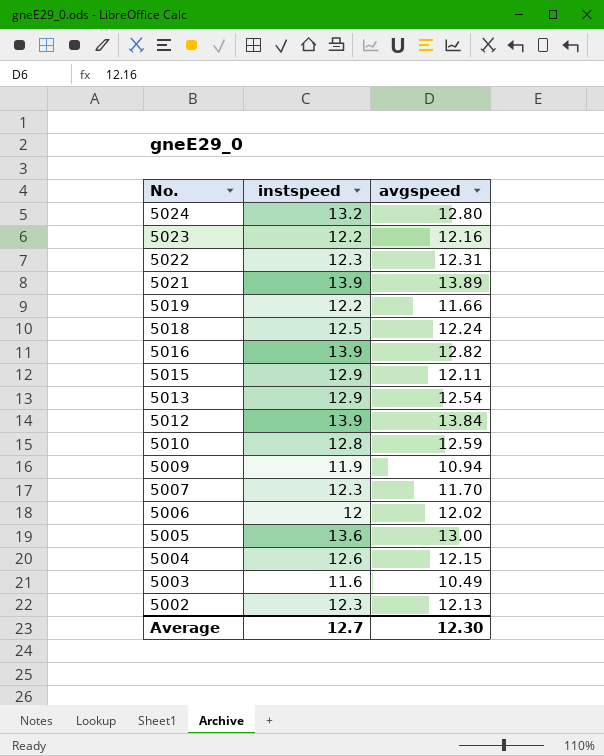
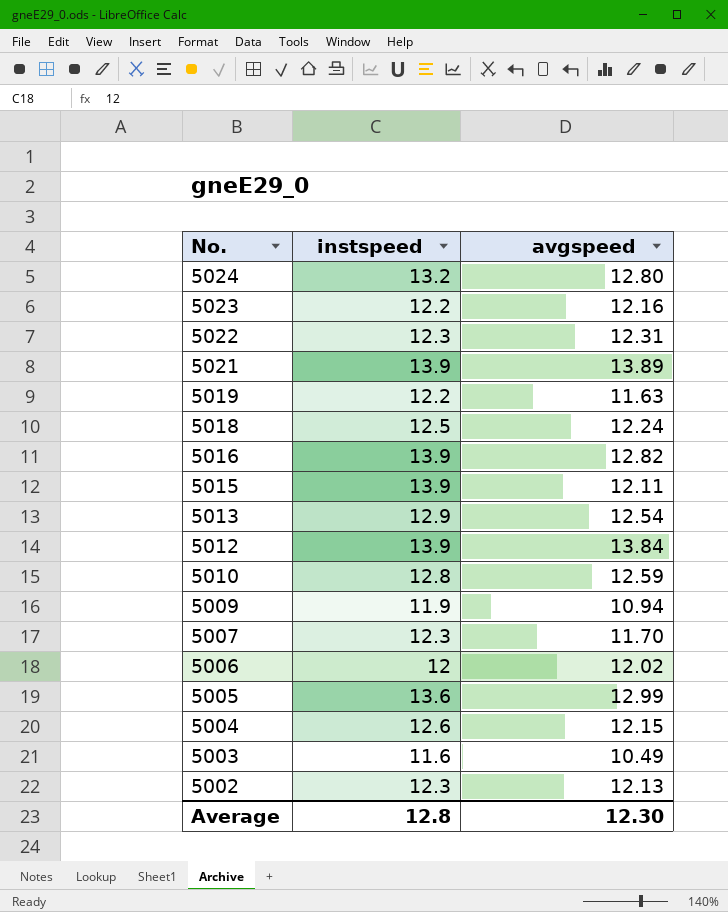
5019 | avgspeed: 11.66 -> 11.63
5015 | instspeed: 12.9 -> 13.9
5005 | avgspeed: 13.00 -> 12.99
Average | instspeed: 12.7 -> 12.8

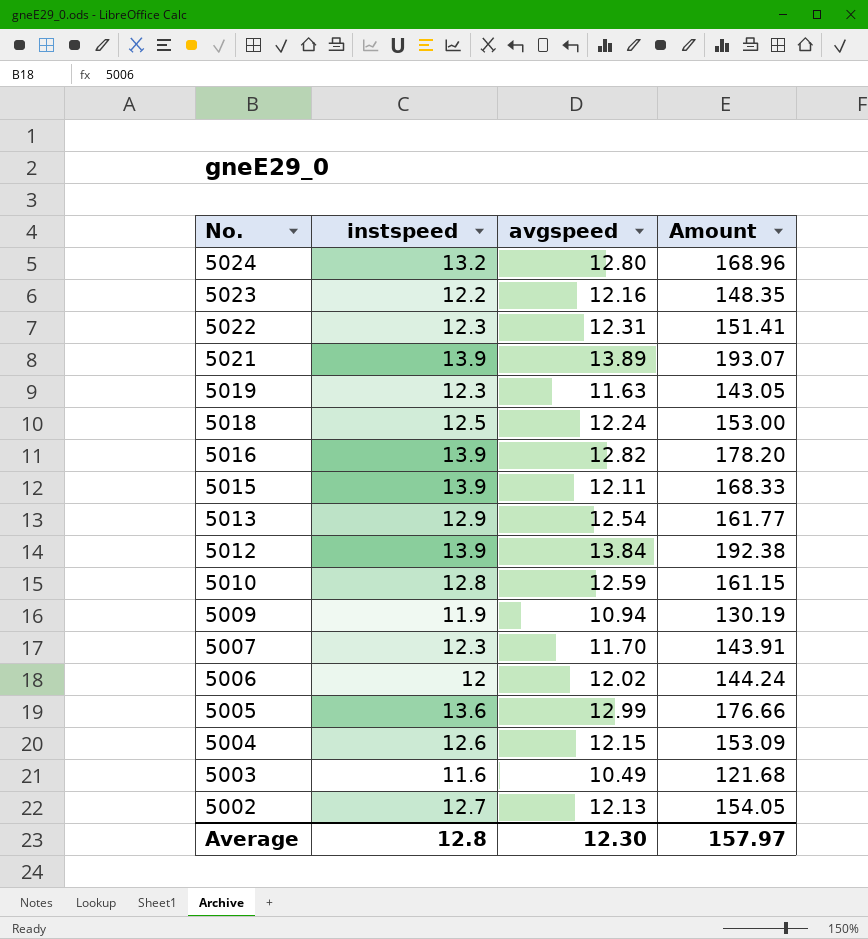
column Amount | formula: none -> [instspeed] * [avgspeed]
5019 | instspeed: 12.2 -> 12.3
5002 | instspeed: 12.3 -> 12.7

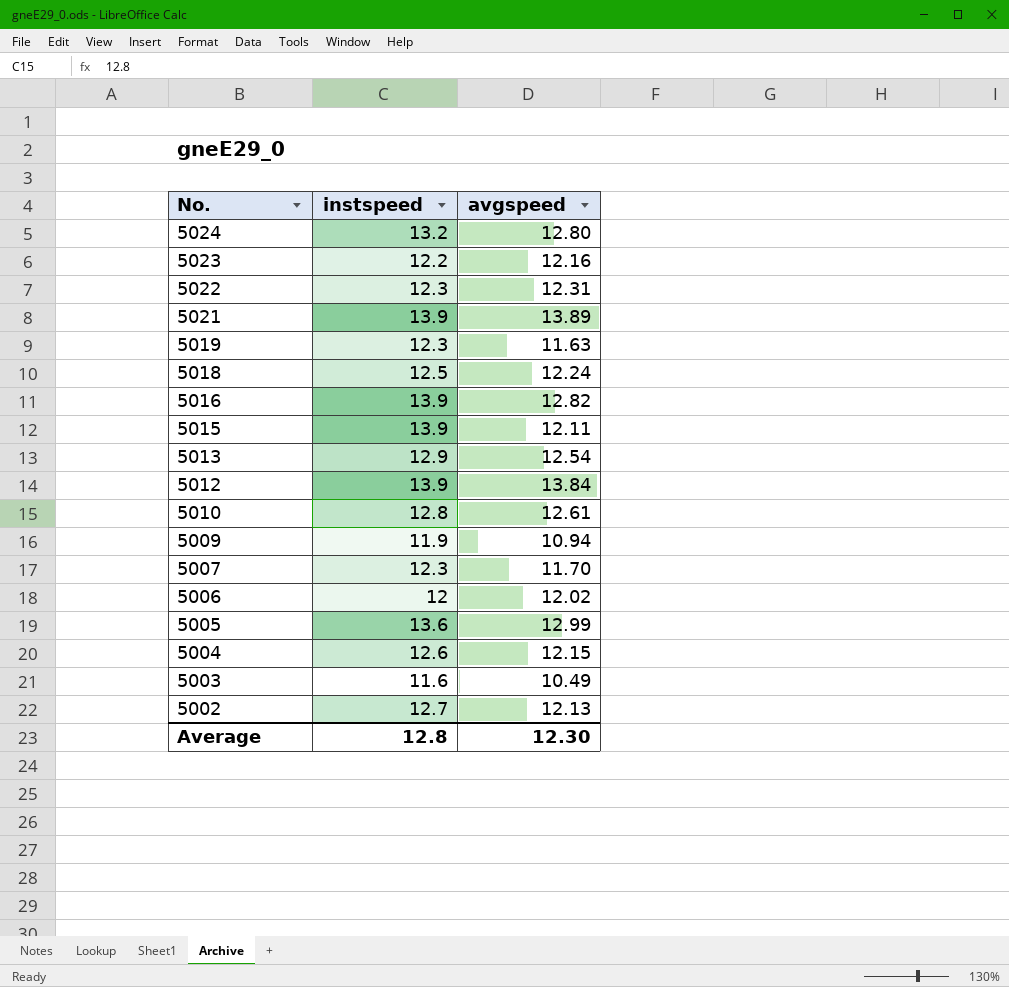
column Amount | formula: [instspeed] * [avgspeed] -> none
5010 | avgspeed: 12.59 -> 12.61

